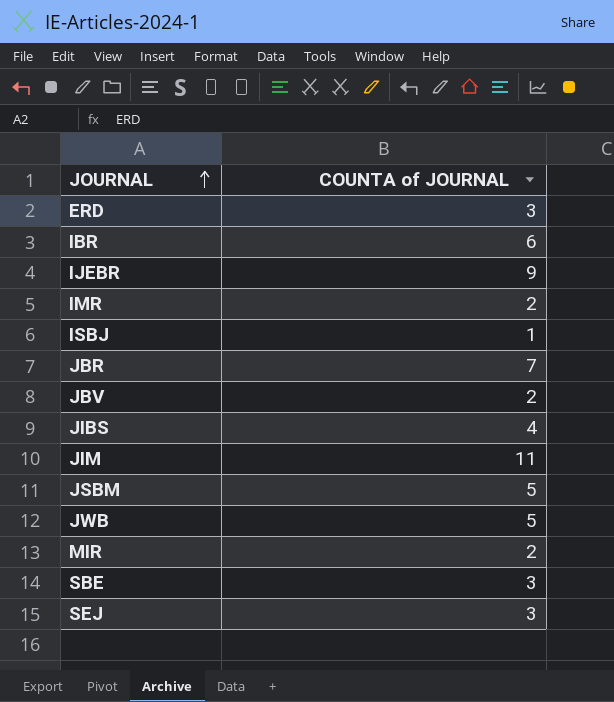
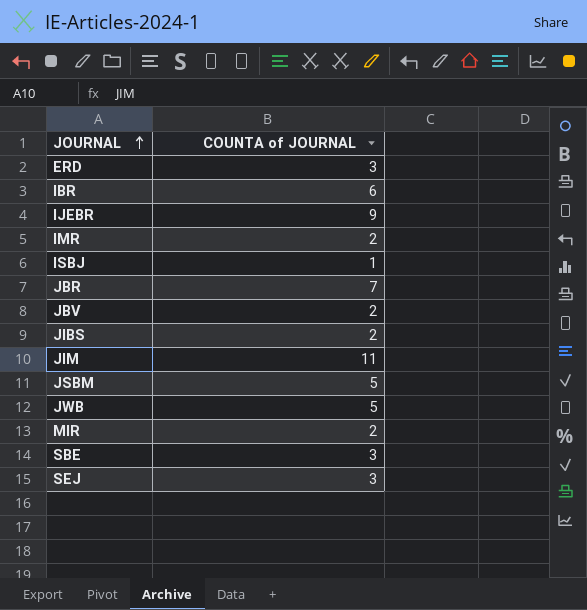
JIBS | COUNTA of JOURNAL: 4 -> 2

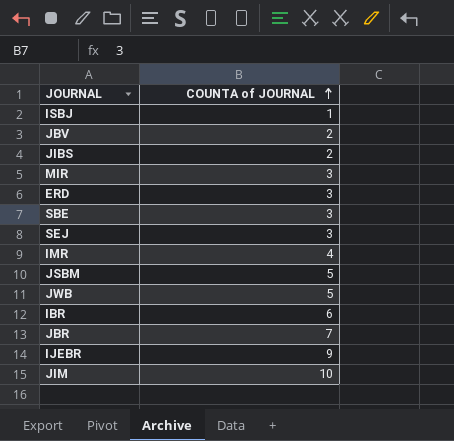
row order: JOURNAL ascending -> COUNTA of JOURNAL ascending
MIR | COUNTA of JOURNAL: 2 -> 3
IMR | COUNTA of JOURNAL: 2 -> 4
JIM | COUNTA of JOURNAL: 11 -> 10

